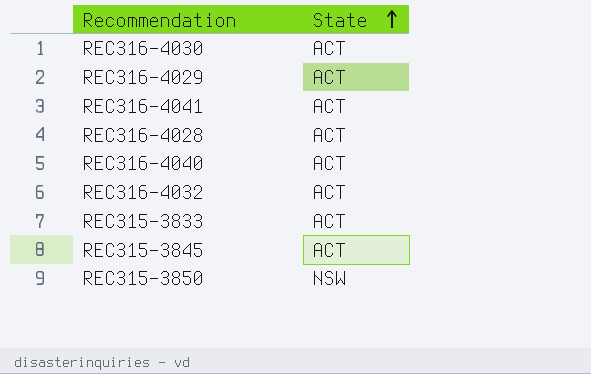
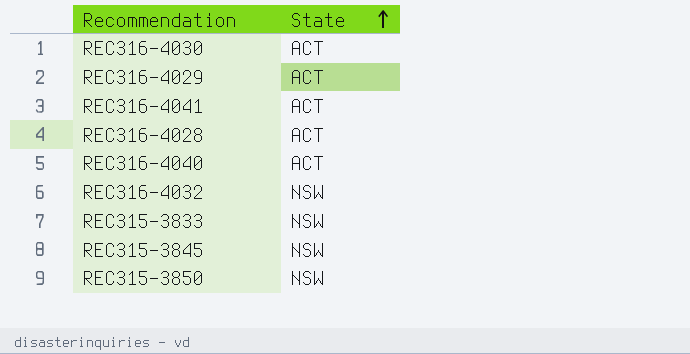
REC316-4032 | State: ACT -> NSW
REC315-3833 | State: ACT -> NSW
REC315-3845 | State: ACT -> NSW

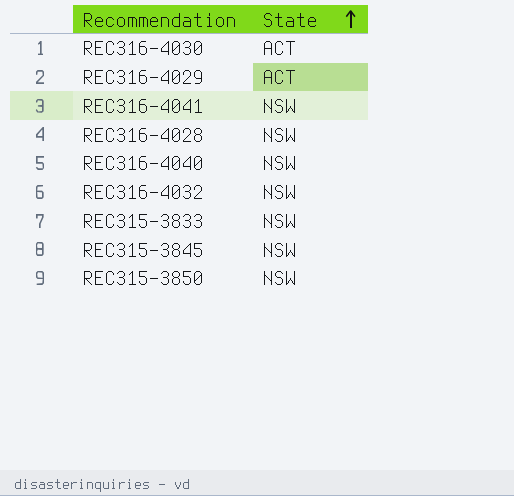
REC316-4041 | State: ACT -> NSW
REC316-4028 | State: ACT -> NSW
REC316-4040 | State: ACT -> NSW

